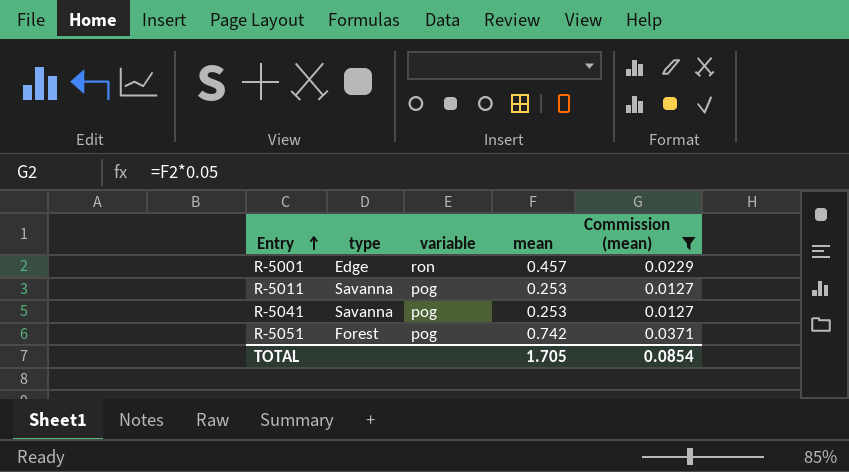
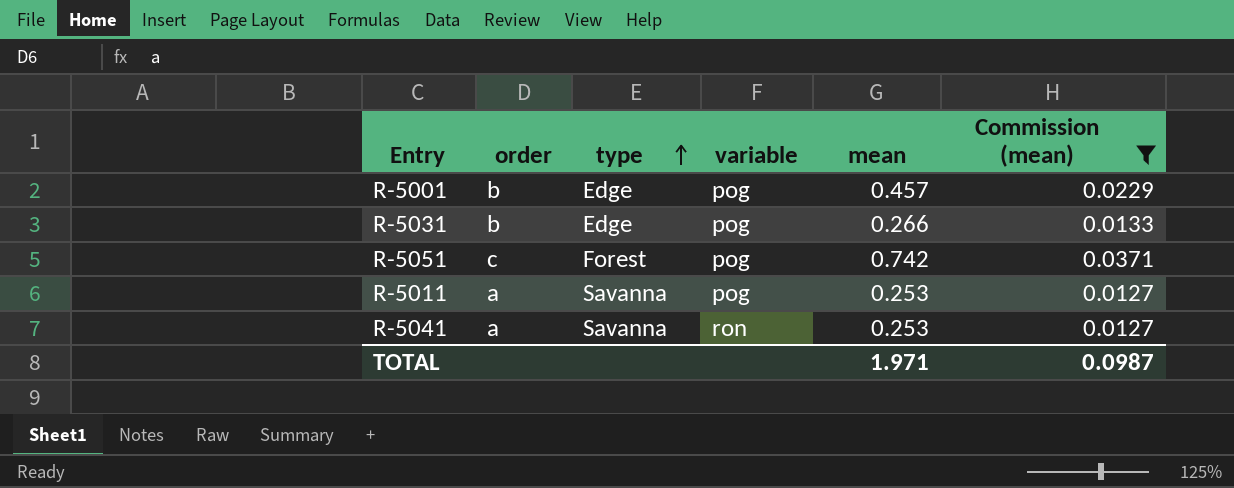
row order: Entry ascending -> type ascending
column order | position: none -> 2
R-5001 | variable: ron -> pog
row R-5031: none -> b | Edge | pog | 0.266 | 0.0133
R-5041 | variable: pog -> ron
TOTAL | mean: 1.705 -> 1.971
TOTAL | Commission (mean): 0.0854 -> 0.0987

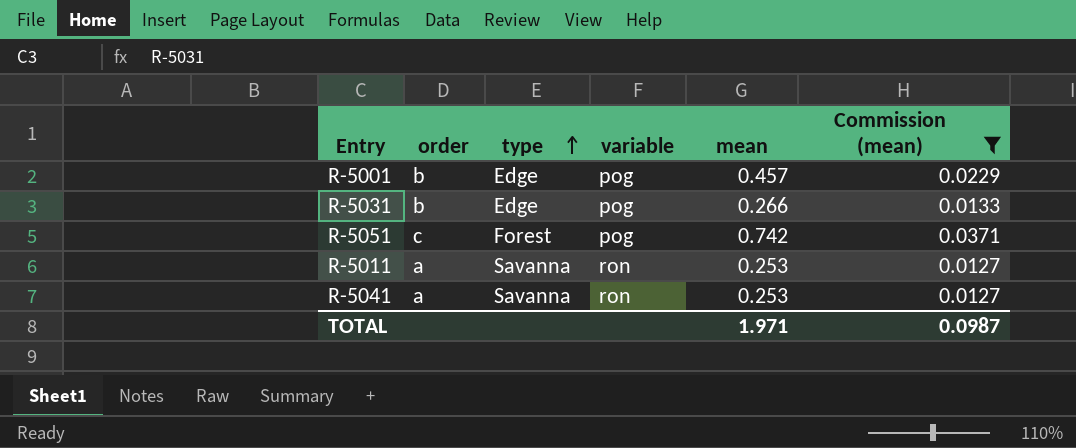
R-5011 | variable: pog -> ron

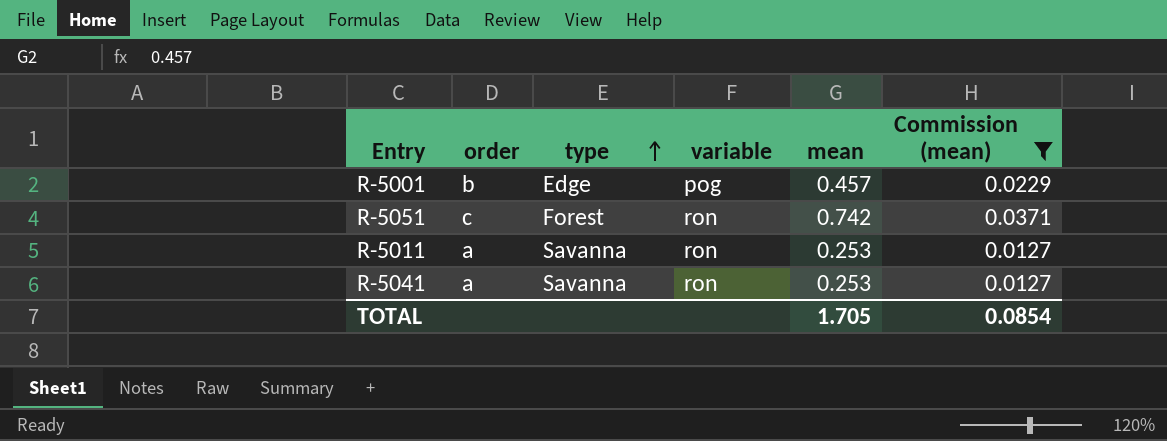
row R-5031: b | Edge | pog | 0.266 | 0.0133 -> none
R-5051 | variable: pog -> ron
TOTAL | mean: 1.971 -> 1.705
TOTAL | Commission (mean): 0.0987 -> 0.0854

